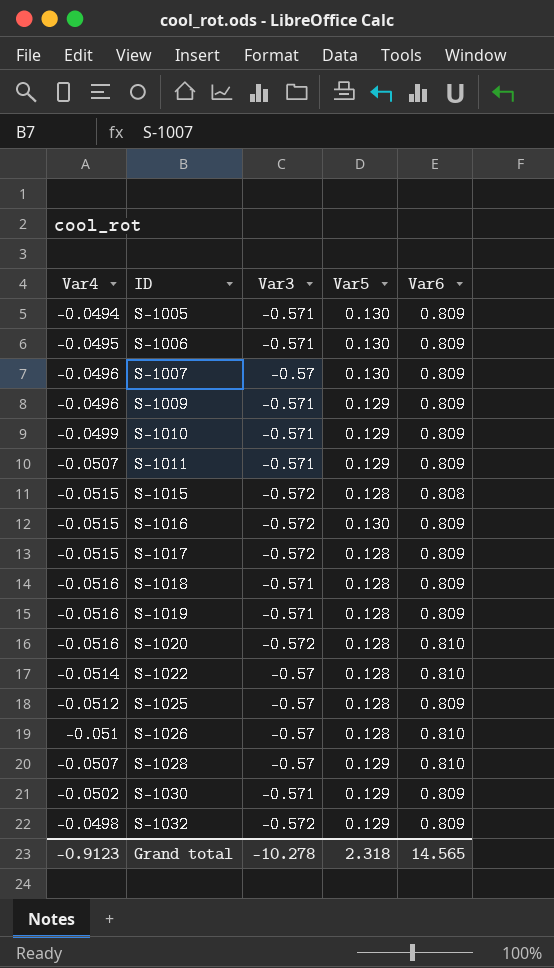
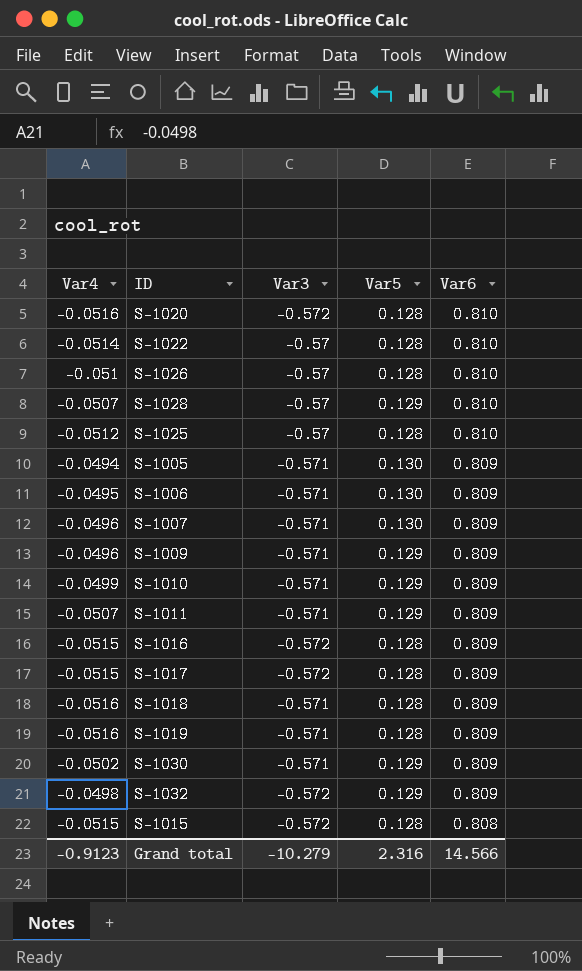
row order: ID ascending -> Var6 descending
S-1025 | Var6: 0.809 -> 0.810
S-1007 | Var3: -0.57 -> -0.571
S-1016 | Var5: 0.130 -> 0.128
Grand total | Var3: -10.278 -> -10.279
Grand total | Var5: 2.318 -> 2.316
Grand total | Var6: 14.565 -> 14.566

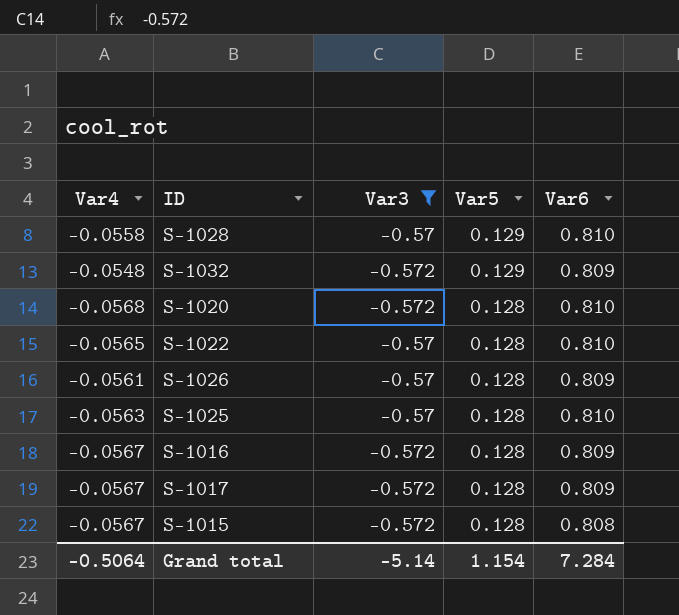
filter: none -> Var3 != -0.571
row order: Var6 descending -> Var5 descending
S-1028 | Var4: -0.0507 -> -0.0558
S-1032 | Var4: -0.0498 -> -0.0548
S-1020 | Var4: -0.0516 -> -0.0568
S-1022 | Var4: -0.0514 -> -0.0565
S-1026 | Var4: -0.051 -> -0.0561
S-1026 | Var6: 0.810 -> 0.809
S-1025 | Var4: -0.0512 -> -0.0563
S-1016 | Var4: -0.0515 -> -0.0567
S-1017 | Var4: -0.0515 -> -0.0567
S-1015 | Var4: -0.0515 -> -0.0567
Grand total | Var4: -0.9123 -> -0.5064
Grand total | Var3: -10.279 -> -5.14
Grand total | Var5: 2.316 -> 1.154
Grand total | Var6: 14.566 -> 7.284

